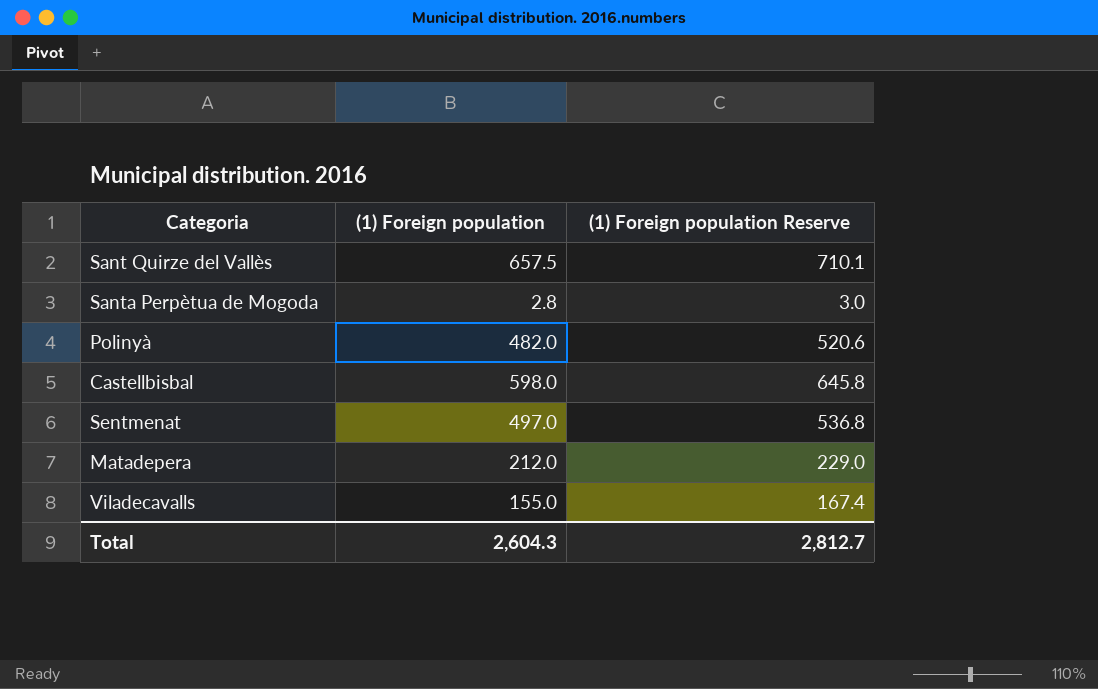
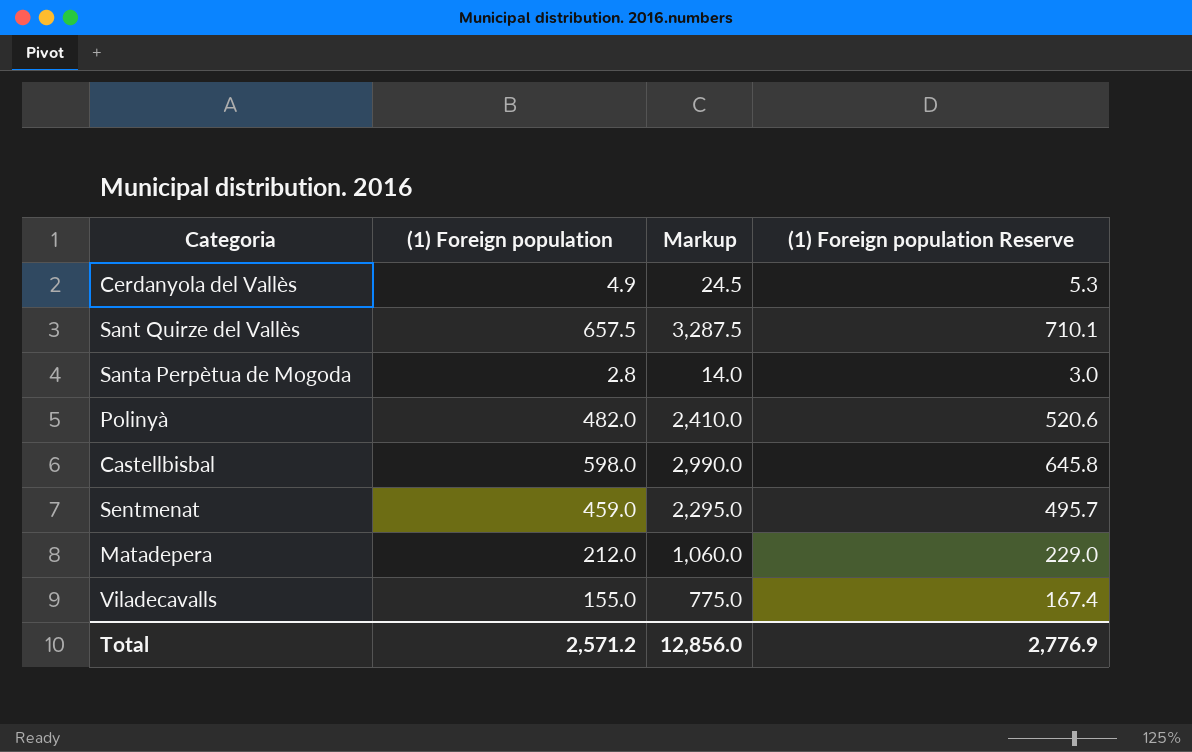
column Markup | formula: none -> [(1) Foreign population] * 5
row Cerdanyola del Vallès: none -> 4.9 | 24.5 | 5.3
Sentmenat | (1) Foreign population: 497.0 -> 459.0
Sentmenat | (1) Foreign population Reserve: 536.8 -> 495.7
Total | (1) Foreign population: 2,604.3 -> 2,571.2
Total | (1) Foreign population Reserve: 2,812.7 -> 2,776.9

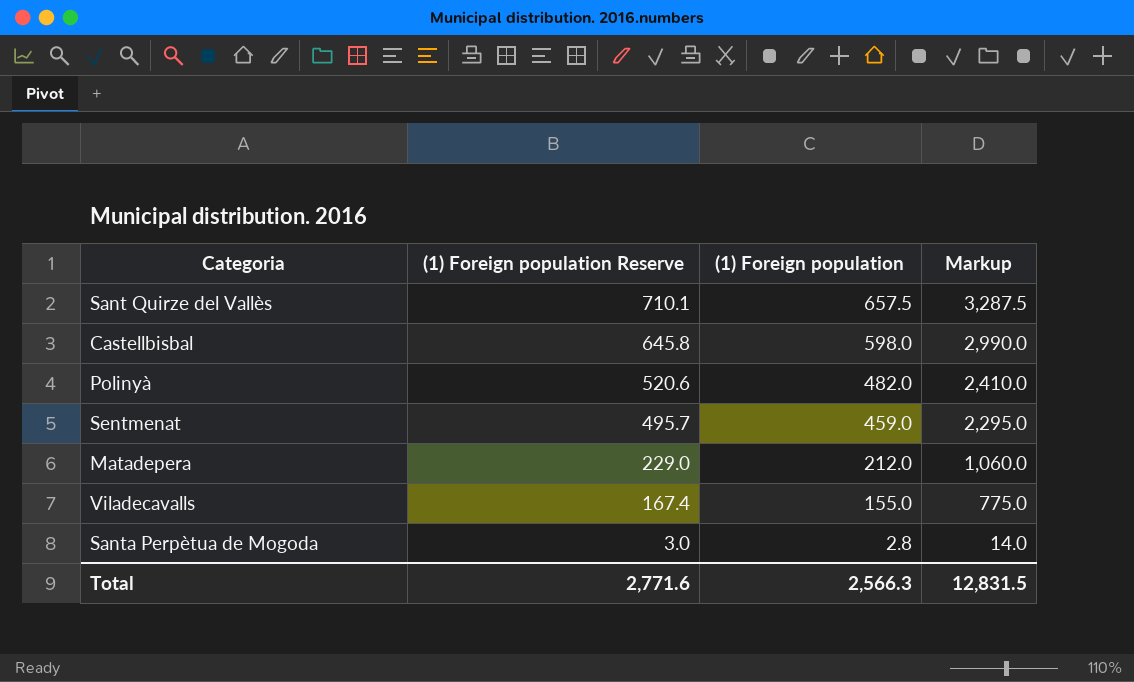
row order: none -> (1) Foreign population Reserve descending
column (1) Foreign population Reserve | position: 4 -> 2
row Cerdanyola del Vallès: 4.9 | 24.5 | 5.3 -> none
Total | (1) Foreign population Reserve: 2,776.9 -> 2,771.6
Total | (1) Foreign population: 2,571.2 -> 2,566.3
Total | Markup: 12,856.0 -> 12,831.5

